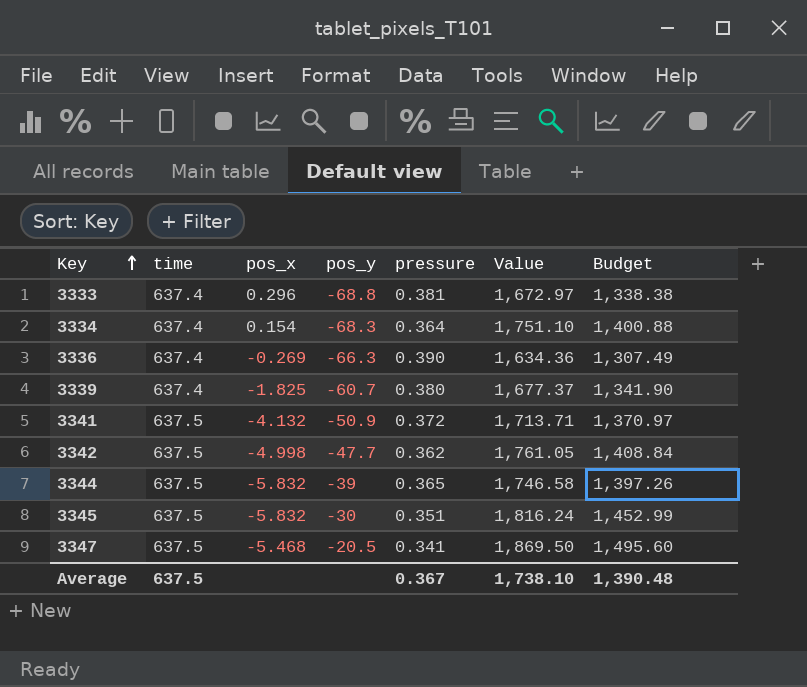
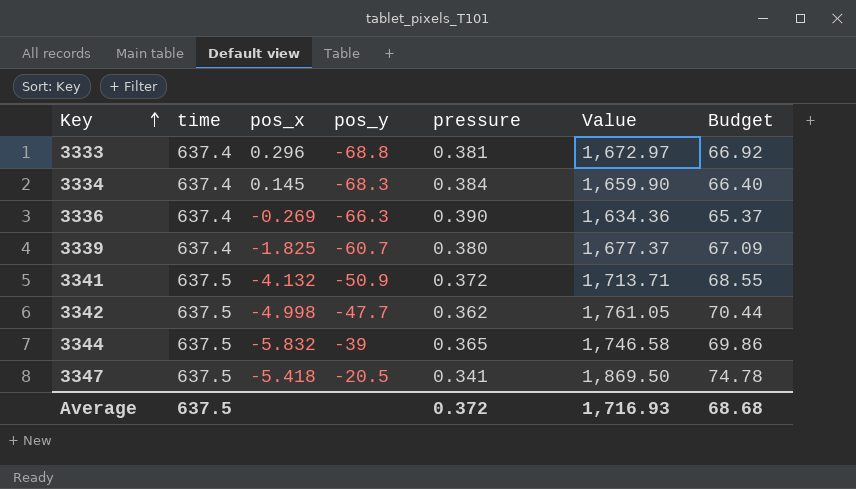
column Budget | formula: [Value] * 0.8 -> [Value] * 0.04
row 3345: 637.5 | -5.832 | -30 | 0.351 | 1,816.24 | 1,452.99 -> none
3334 | pos_x: 0.154 -> 0.145
3334 | pressure: 0.364 -> 0.384
3334 | Value: 1,751.10 -> 1,659.90
3347 | pos_x: -5.468 -> -5.418
Average | pressure: 0.367 -> 0.372
Average | Value: 1,738.10 -> 1,716.93
Average | Budget: 1,390.48 -> 68.68

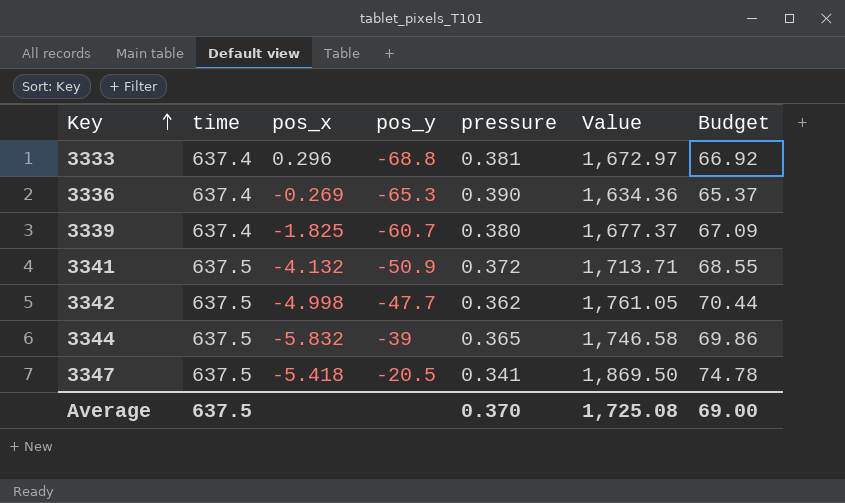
row 3334: 637.4 | 0.145 | -68.3 | 0.384 | 1,659.90 | 66.40 -> none
3336 | pos_y: -66.3 -> -65.3
Average | pressure: 0.372 -> 0.370
Average | Value: 1,716.93 -> 1,725.08
Average | Budget: 68.68 -> 69.00

